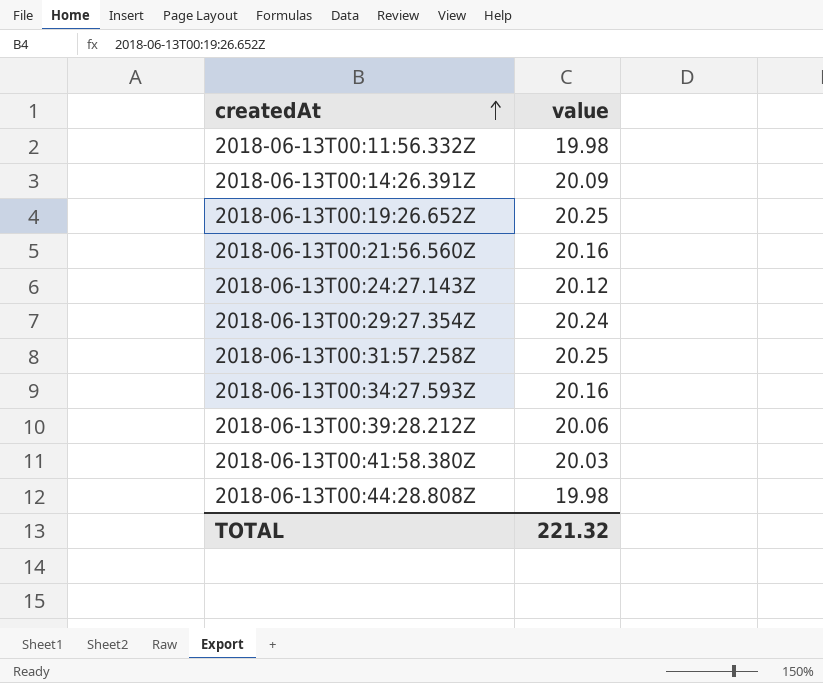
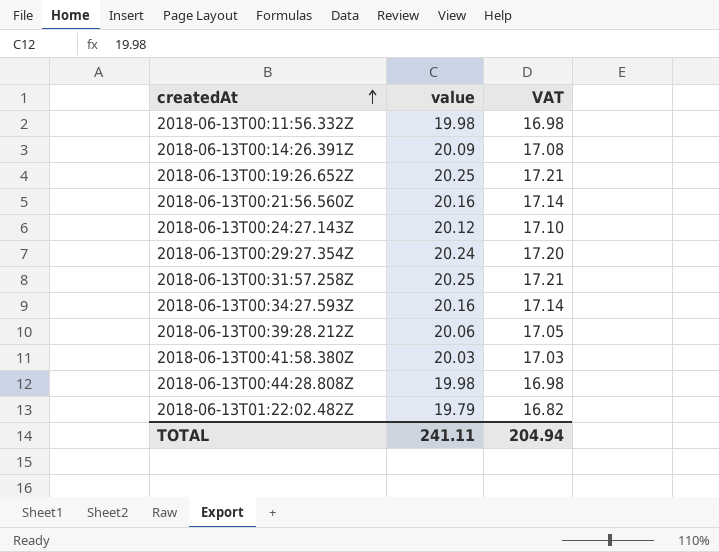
column VAT | formula: none -> [value] * 0.85
row 2018-06-13T01:22:02.482Z: none -> 19.79 | 16.82
TOTAL | value: 221.32 -> 241.11

